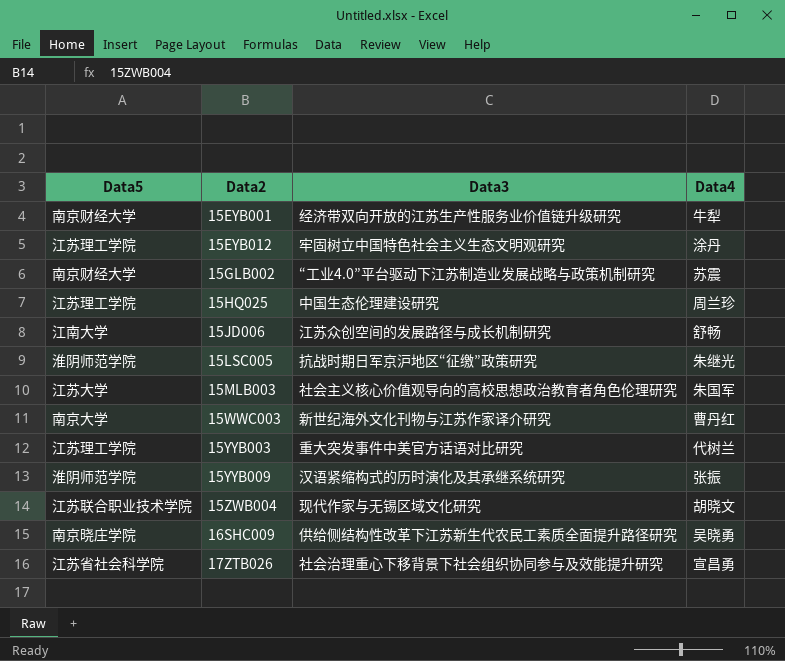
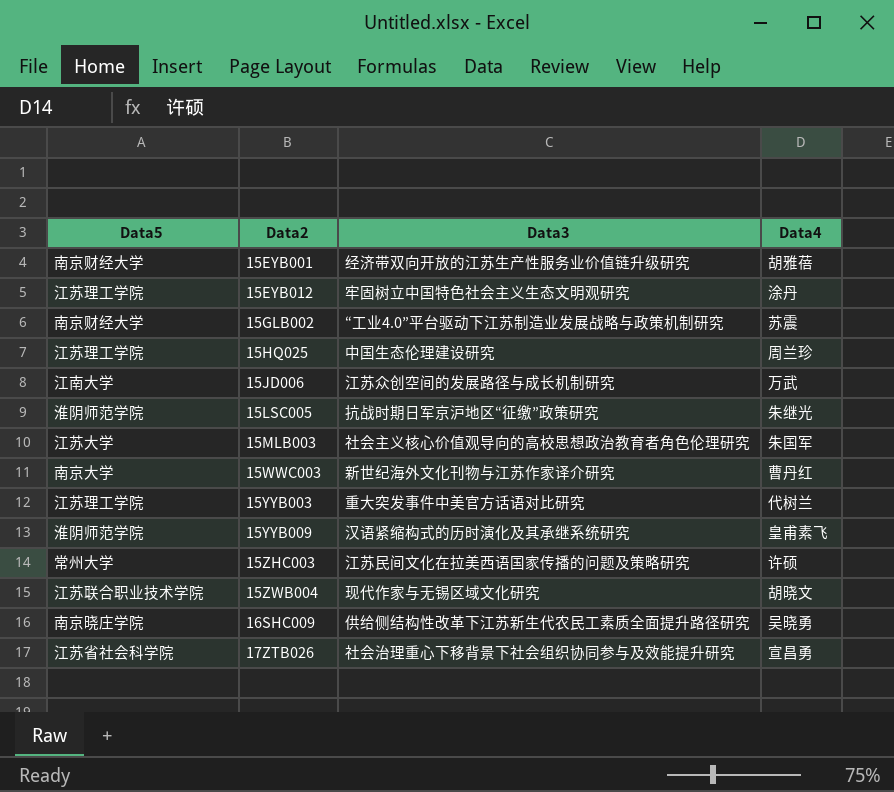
15EYB001 | Data4: 牛犁 -> 胡雅蓓
15JD006 | Data4: 舒畅 -> 万武
15YYB009 | Data4: 张振 -> 皇甫素飞
row 15ZHC003: none -> 常州大学 | 江苏民间文化在拉美西语国家传播的问题及策略研究 | 许硕

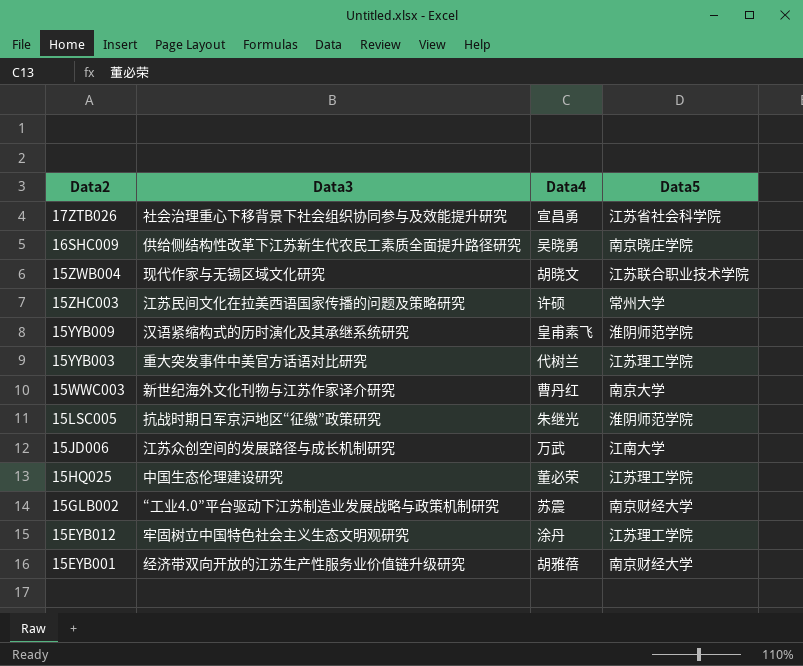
row order: Data2 ascending -> Data2 descending
column Data5 | position: 1 -> 4
row 15MLB003: 江苏大学 | 社会主义核心价值观导向的高校思想政治教育者角色伦理研究 | 朱国军 -> none
15HQ025 | Data4: 周兰珍 -> 董必荣

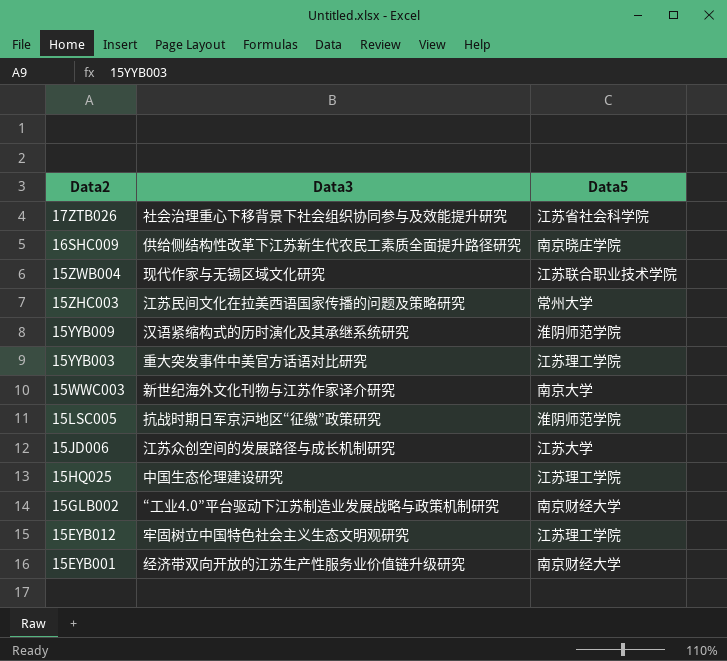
column Data4 | position: 3 -> none
15JD006 | Data5: 江南大学 -> 江苏大学

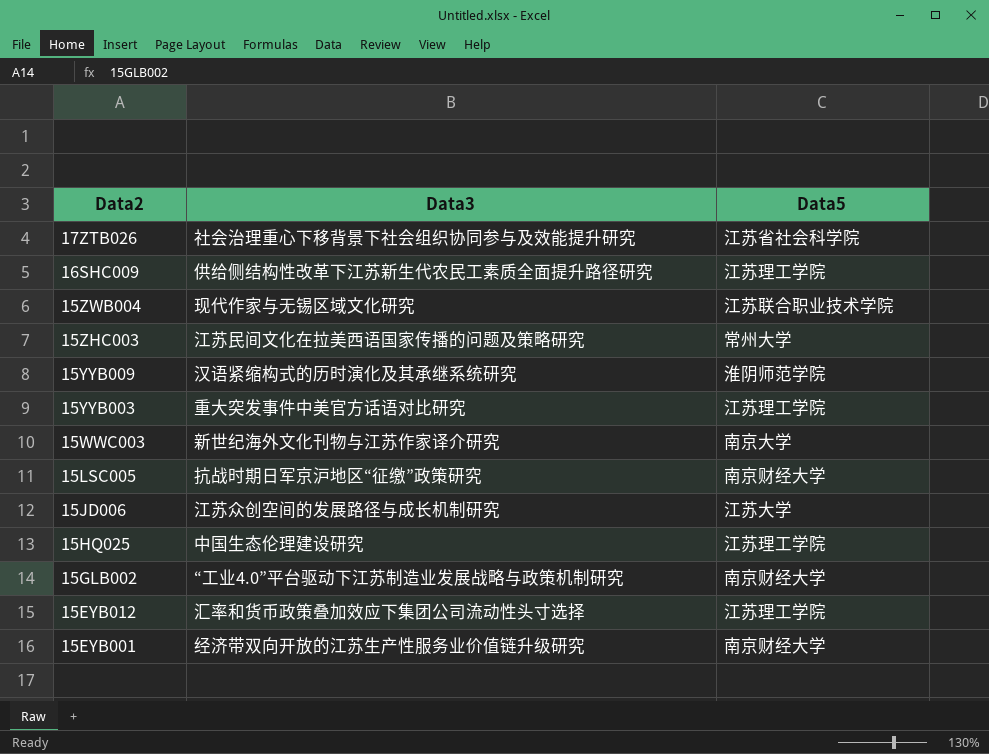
16SHC009 | Data5: 南京晓庄学院 -> 江苏理工学院
15LSC005 | Data5: 淮阴师范学院 -> 南京财经大学
15EYB012 | Data3: 牢固树立中国特色社会主义生态文明观研究 -> 汇率和货币政策叠加效应下集团公司流动性头寸选择

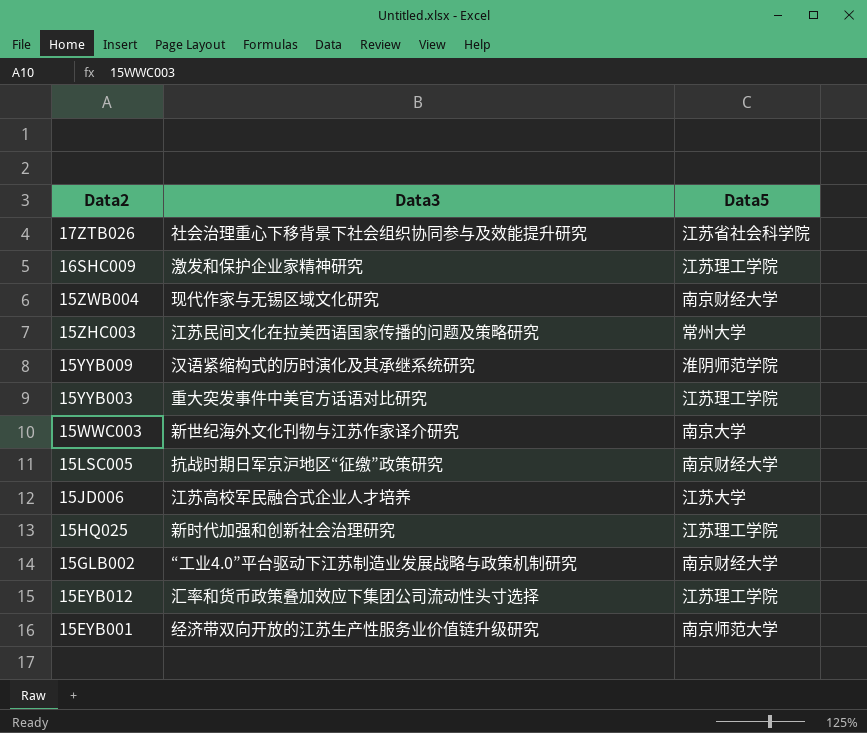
16SHC009 | Data3: 供给侧结构性改革下江苏新生代农民工素质全面提升路径研究 -> 激发和保护企业家精神研究
15ZWB004 | Data5: 江苏联合职业技术学院 -> 南京财经大学
15JD006 | Data3: 江苏众创空间的发展路径与成长机制研究 -> 江苏高校军民融合式企业人才培养
15HQ025 | Data3: 中国生态伦理建设研究 -> 新时代加强和创新社会治理研究
15EYB001 | Data5: 南京财经大学 -> 南京师范大学

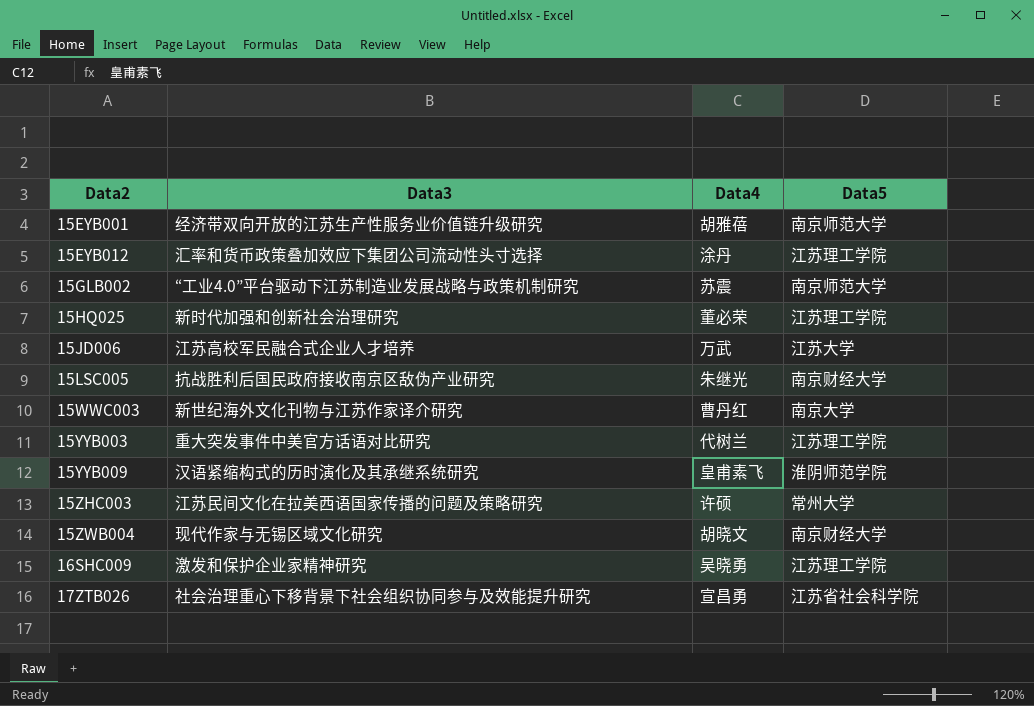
row order: Data2 descending -> Data2 ascending
column Data4 | position: none -> 3
15GLB002 | Data5: 南京财经大学 -> 南京师范大学
15LSC005 | Data3: 抗战时期日军京沪地区“征缴”政策研究 -> 抗战胜利后国民政府接收南京区敌伪产业研究

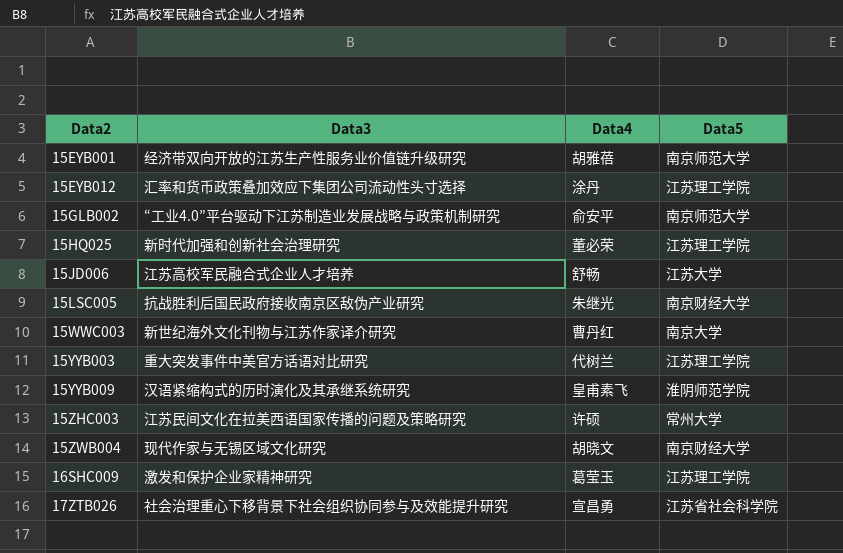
15GLB002 | Data4: 苏震 -> 俞安平
15JD006 | Data4: 万武 -> 舒畅
16SHC009 | Data4: 吴晓勇 -> 葛莹玉

